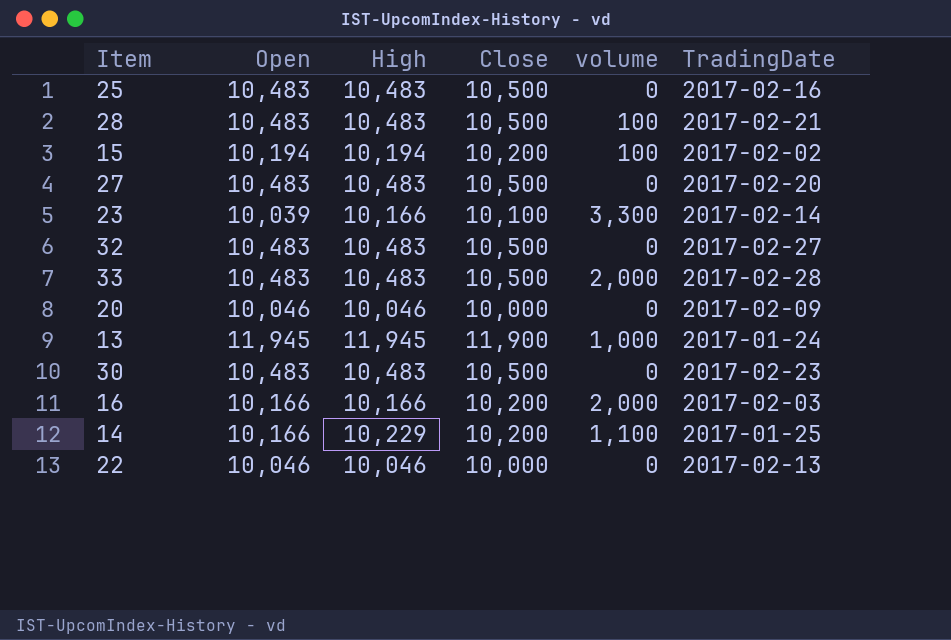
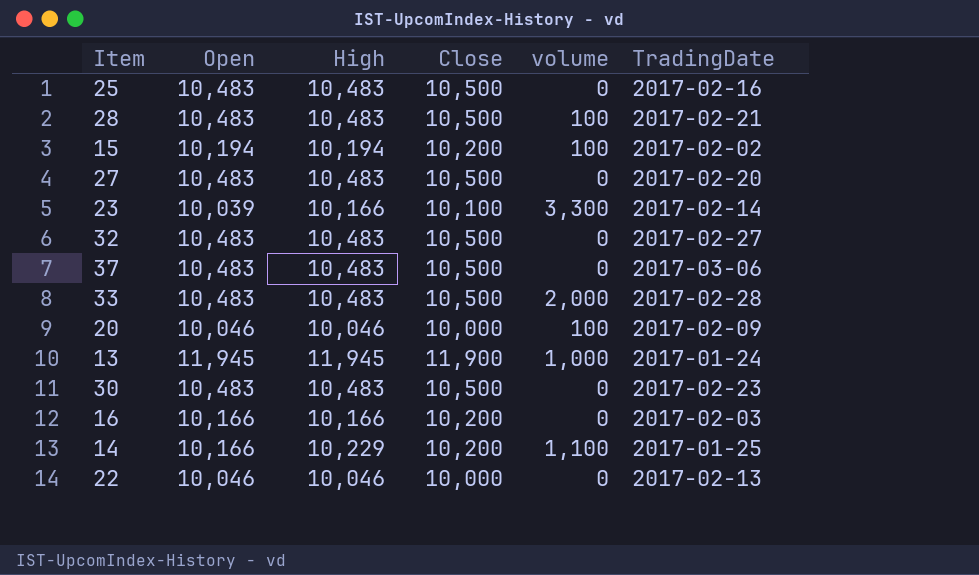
row 37: none -> 10,483 | 10,483 | 10,500 | 0 | 2017-03-06
20 | volume: 0 -> 100
16 | volume: 2,000 -> 0

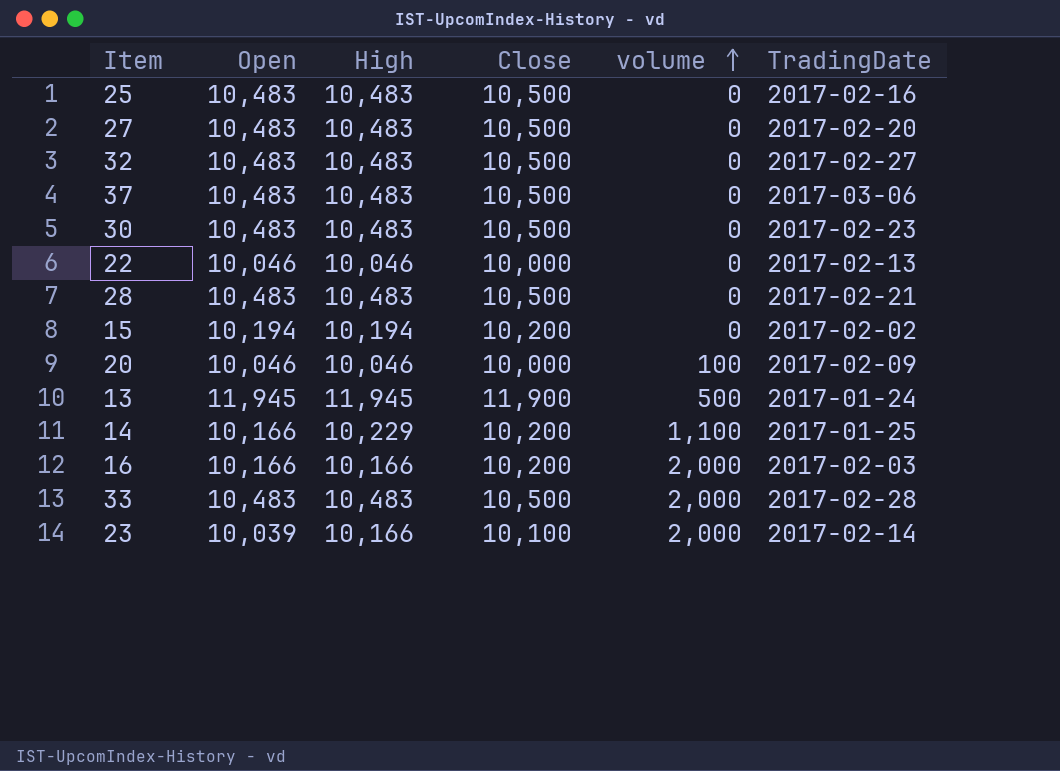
row order: none -> volume ascending
28 | volume: 100 -> 0
15 | volume: 100 -> 0
13 | volume: 1,000 -> 500
16 | volume: 0 -> 2,000
23 | volume: 3,300 -> 2,000

